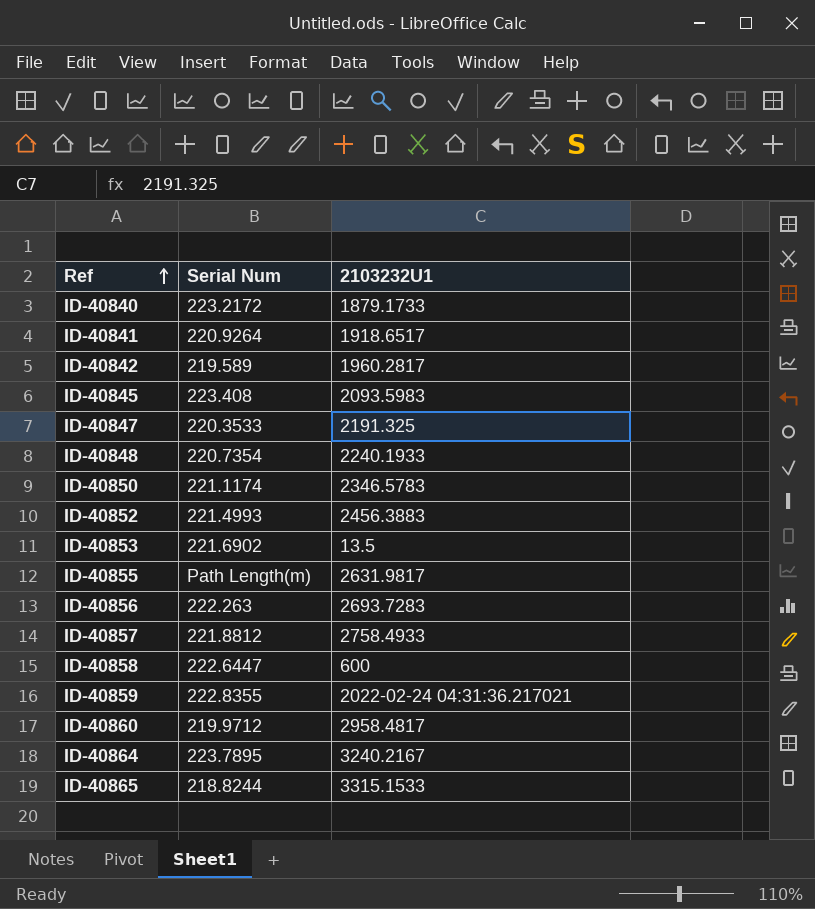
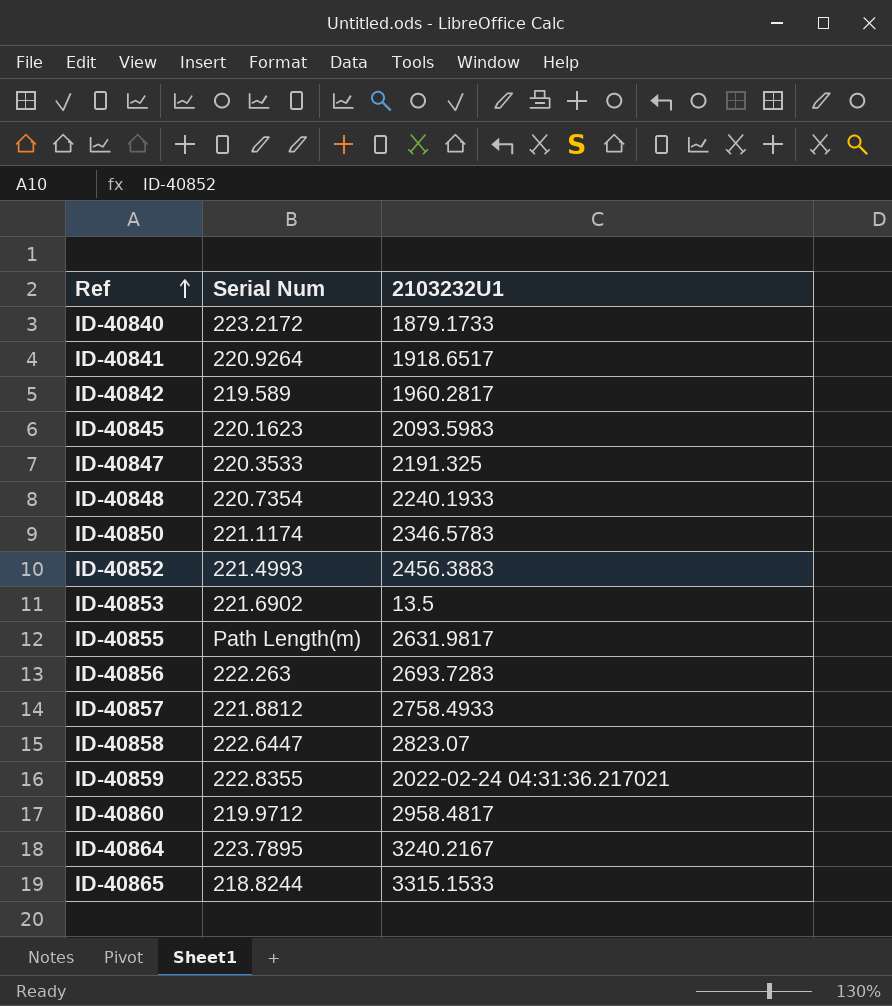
ID-40845 | Serial Num: 223.408 -> 220.1623
ID-40858 | 2103232U1: 600 -> 2823.07

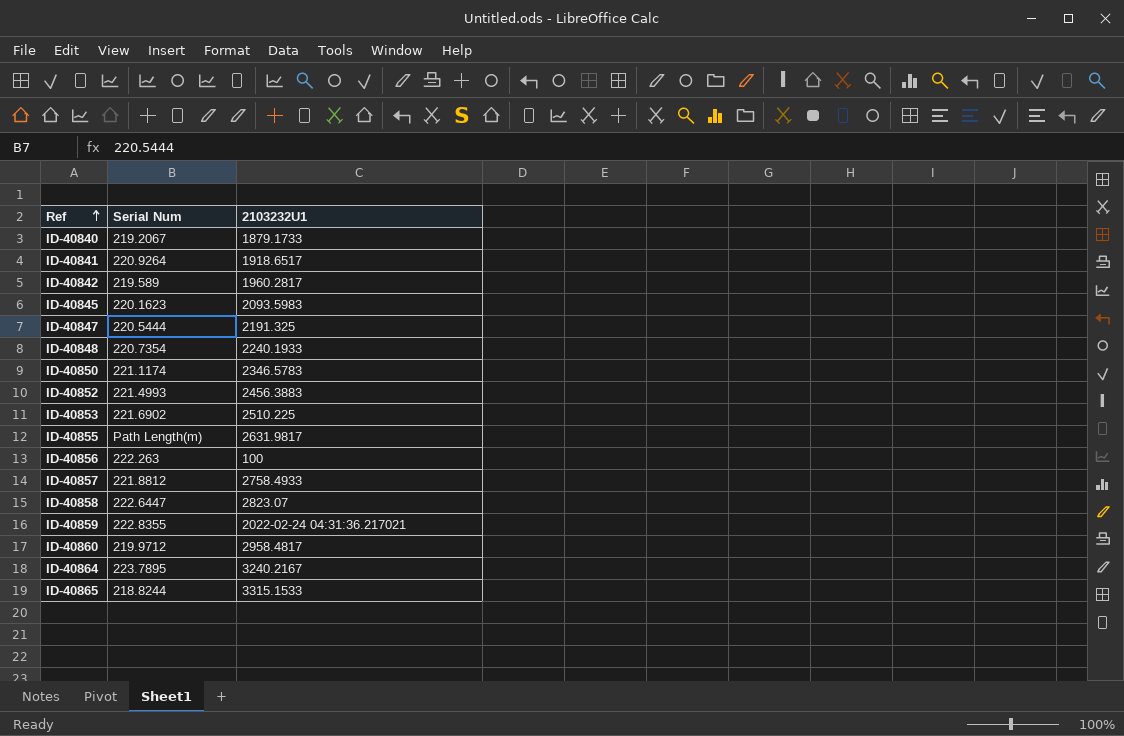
ID-40840 | Serial Num: 223.2172 -> 219.2067
ID-40847 | Serial Num: 220.3533 -> 220.5444
ID-40853 | 2103232U1: 13.5 -> 2510.225
ID-40856 | 2103232U1: 2693.7283 -> 100

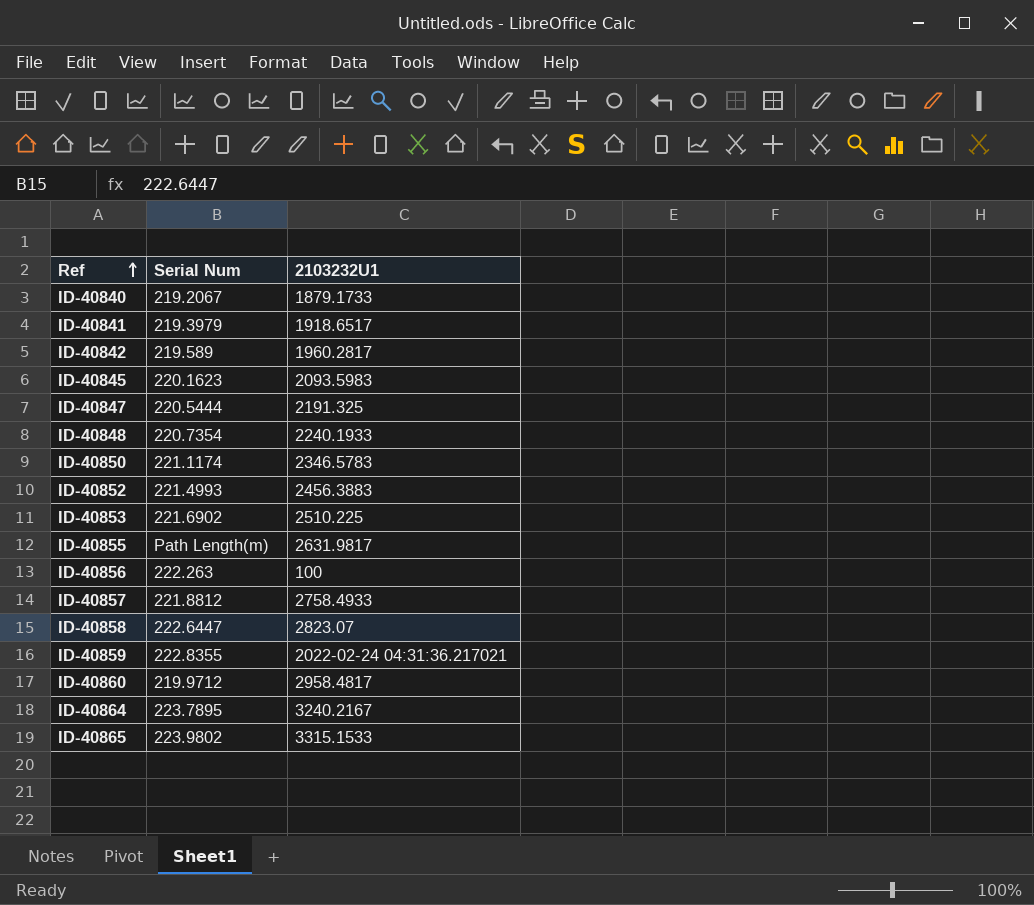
ID-40841 | Serial Num: 220.9264 -> 219.3979
ID-40865 | Serial Num: 218.8244 -> 223.9802

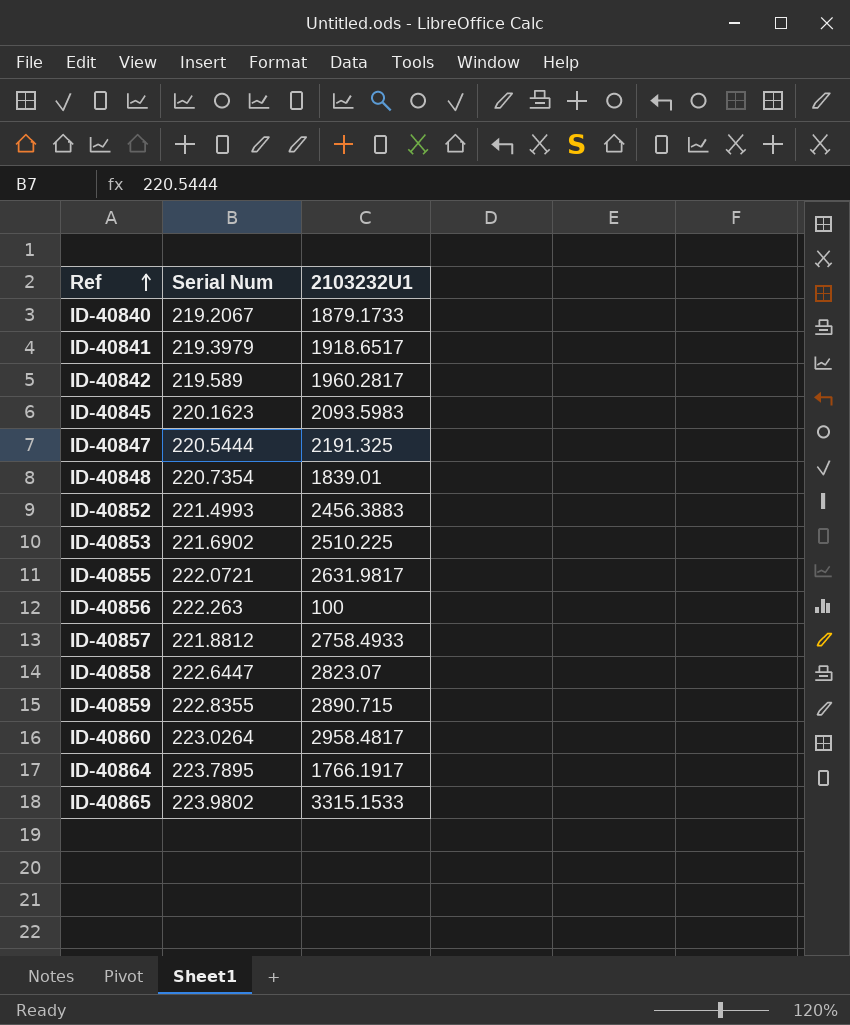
row ID-40850: 221.1174 | 2346.5783 -> none
ID-40848 | 2103232U1: 2240.1933 -> 1839.01
ID-40855 | Serial Num: Path Length(m) -> 222.0721
ID-40859 | 2103232U1: 2022-02-24 04:31:36.217021 -> 2890.715
ID-40860 | Serial Num: 219.9712 -> 223.0264
ID-40864 | 2103232U1: 3240.2167 -> 1766.1917

